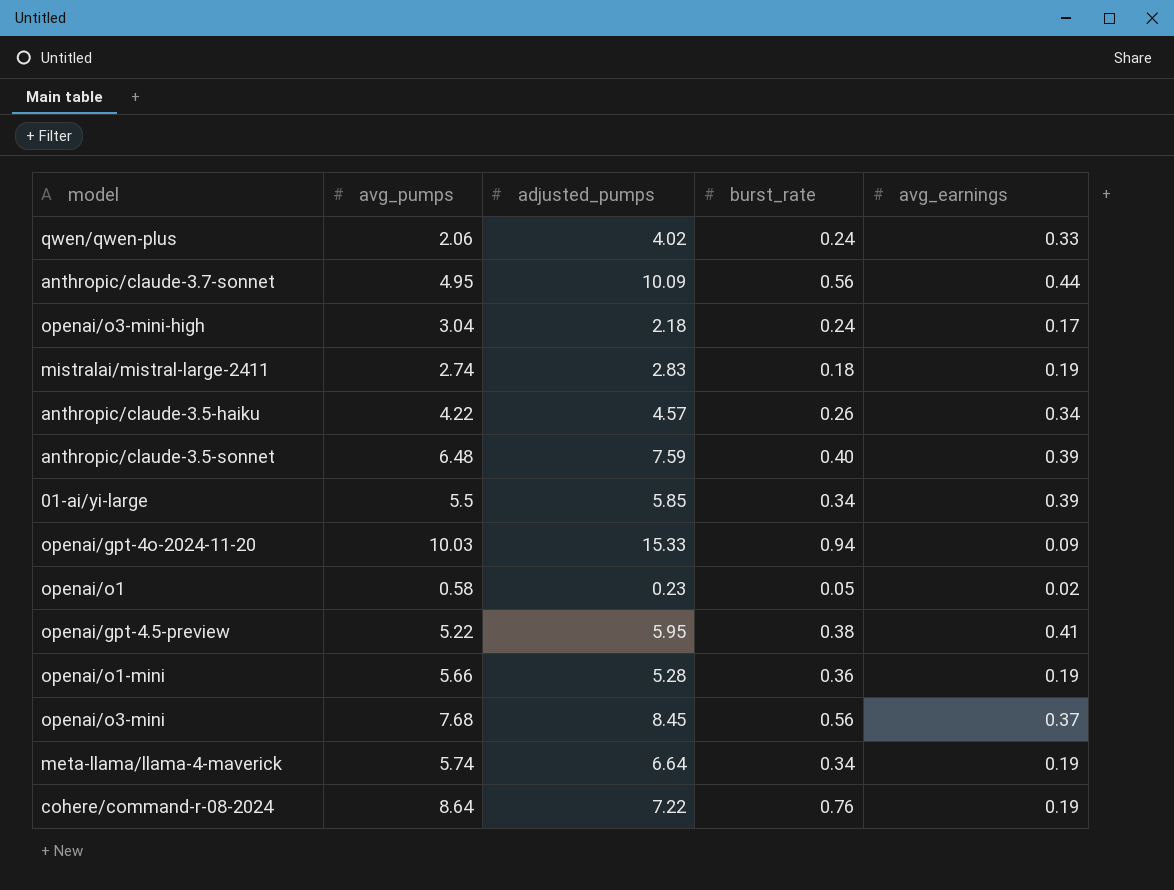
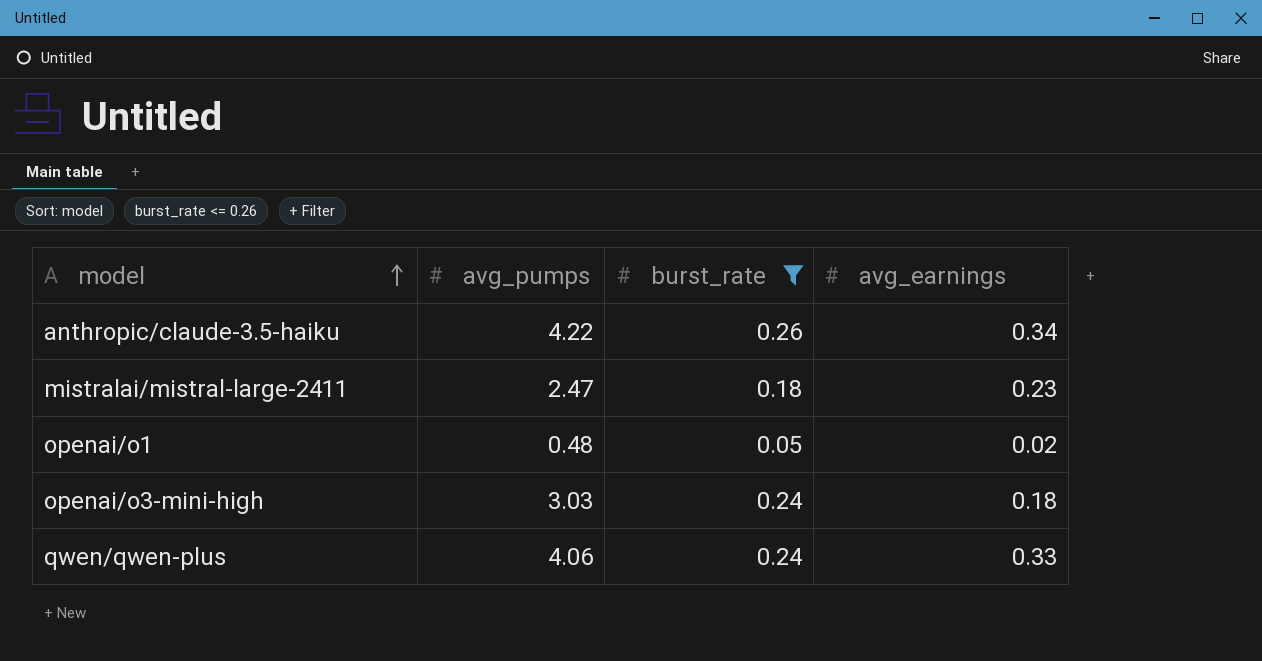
filter: none -> burst_rate <= 0.26
row order: none -> model ascending
column adjusted_pumps | position: 3 -> none
mistralai/mistral-large-2411 | avg_pumps: 2.74 -> 2.47
mistralai/mistral-large-2411 | avg_earnings: 0.19 -> 0.23
openai/o1 | avg_pumps: 0.58 -> 0.48
openai/o3-mini-high | avg_pumps: 3.04 -> 3.03
openai/o3-mini-high | avg_earnings: 0.17 -> 0.18
qwen/qwen-plus | avg_pumps: 2.06 -> 4.06

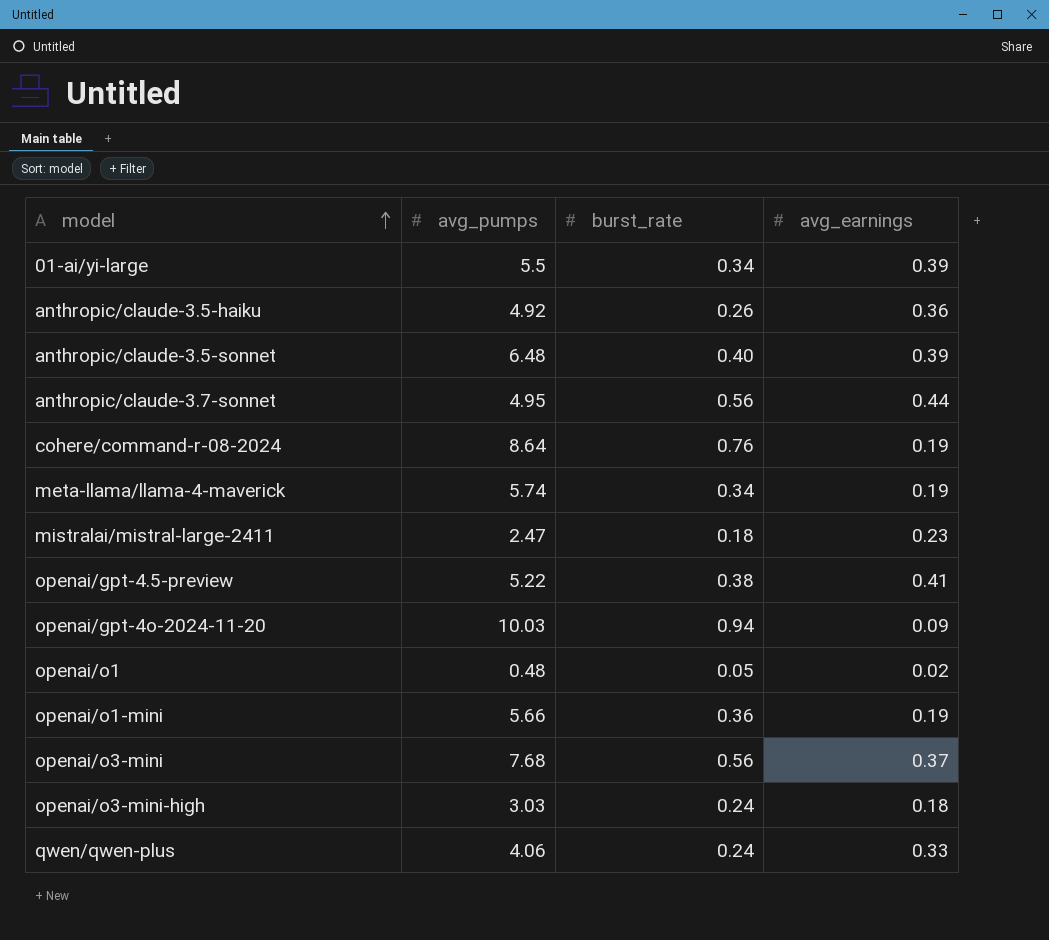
filter: burst_rate <= 0.26 -> none
anthropic/claude-3.5-haiku | avg_pumps: 4.22 -> 4.92
anthropic/claude-3.5-haiku | avg_earnings: 0.34 -> 0.36

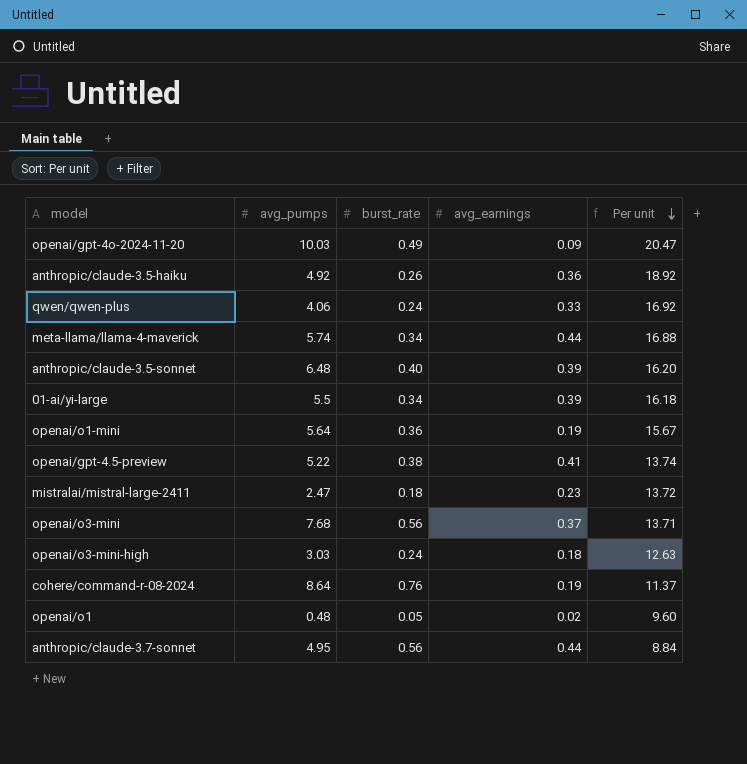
row order: model ascending -> Per unit descending
column Per unit | formula: none -> [avg_pumps] / [burst_rate]
openai/gpt-4o-2024-11-20 | burst_rate: 0.94 -> 0.49
meta-llama/llama-4-maverick | avg_earnings: 0.19 -> 0.44
openai/o1-mini | avg_pumps: 5.66 -> 5.64

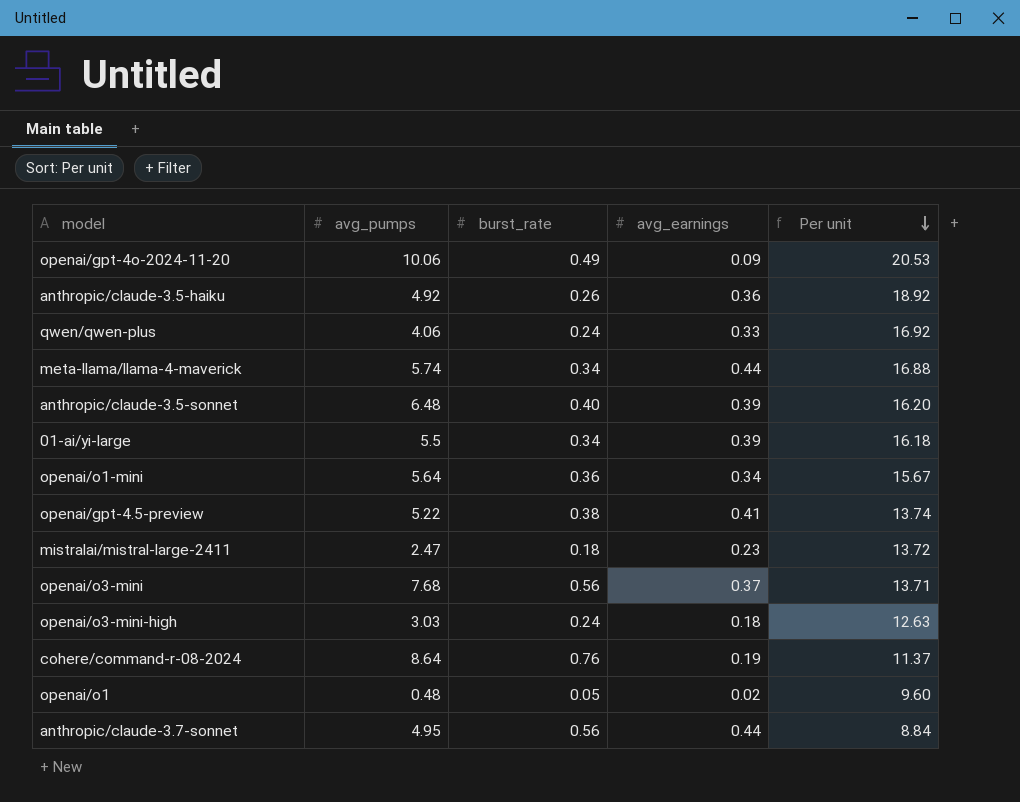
openai/gpt-4o-2024-11-20 | avg_pumps: 10.03 -> 10.06
openai/gpt-4o-2024-11-20 | Per unit: 20.47 -> 20.53
openai/o1-mini | avg_earnings: 0.19 -> 0.34

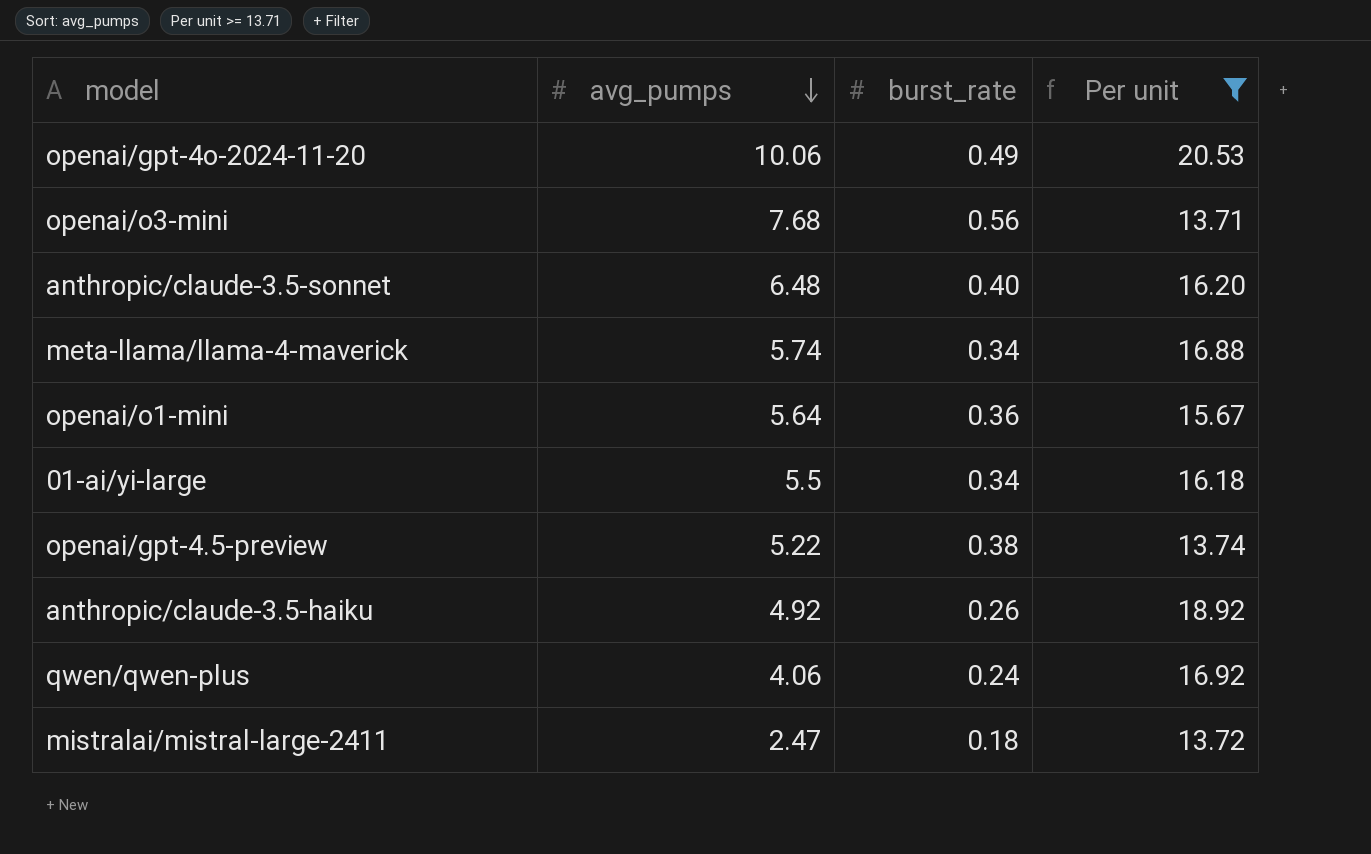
filter: none -> Per unit >= 13.71
row order: Per unit descending -> avg_pumps descending
column avg_earnings | position: 4 -> none

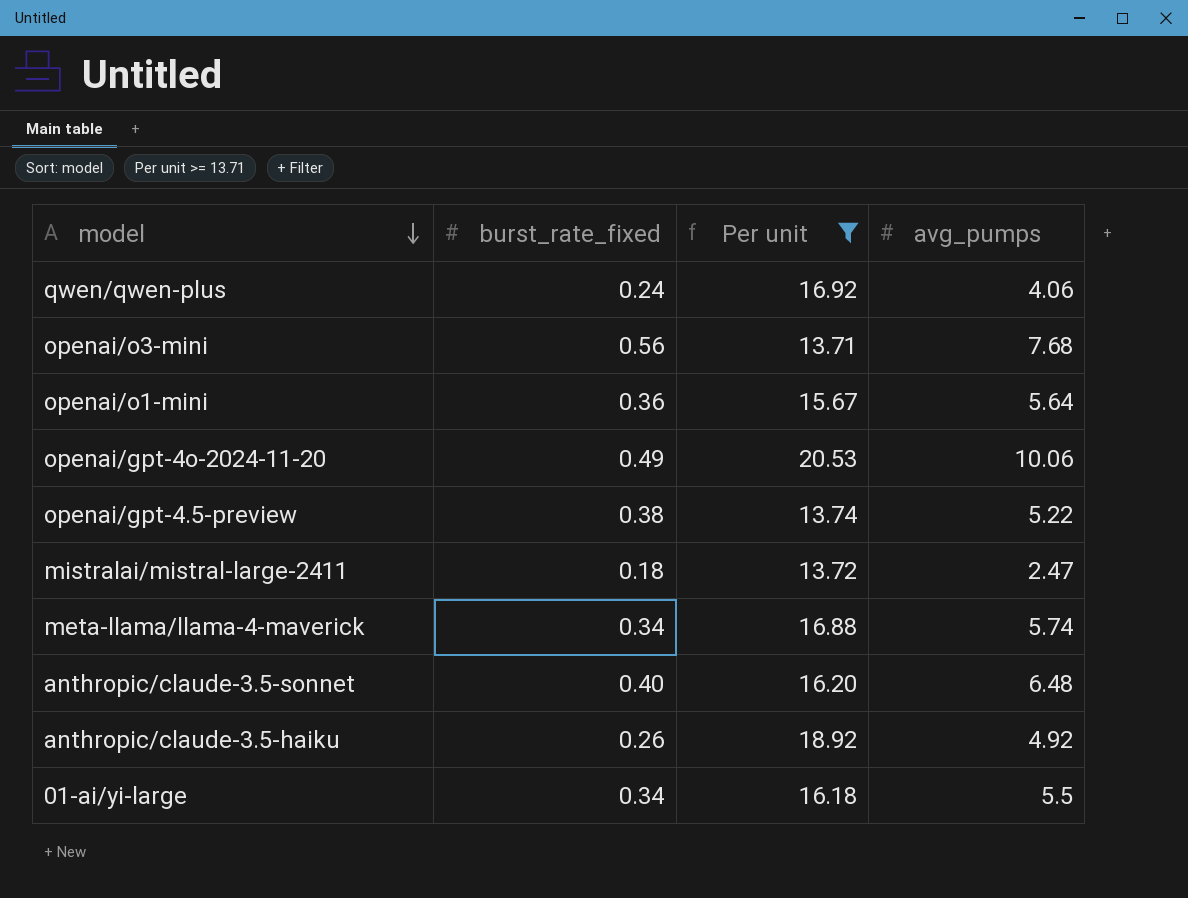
row order: avg_pumps descending -> model descending
column name: burst_rate -> burst_rate_fixed
column avg_pumps | position: 2 -> 4

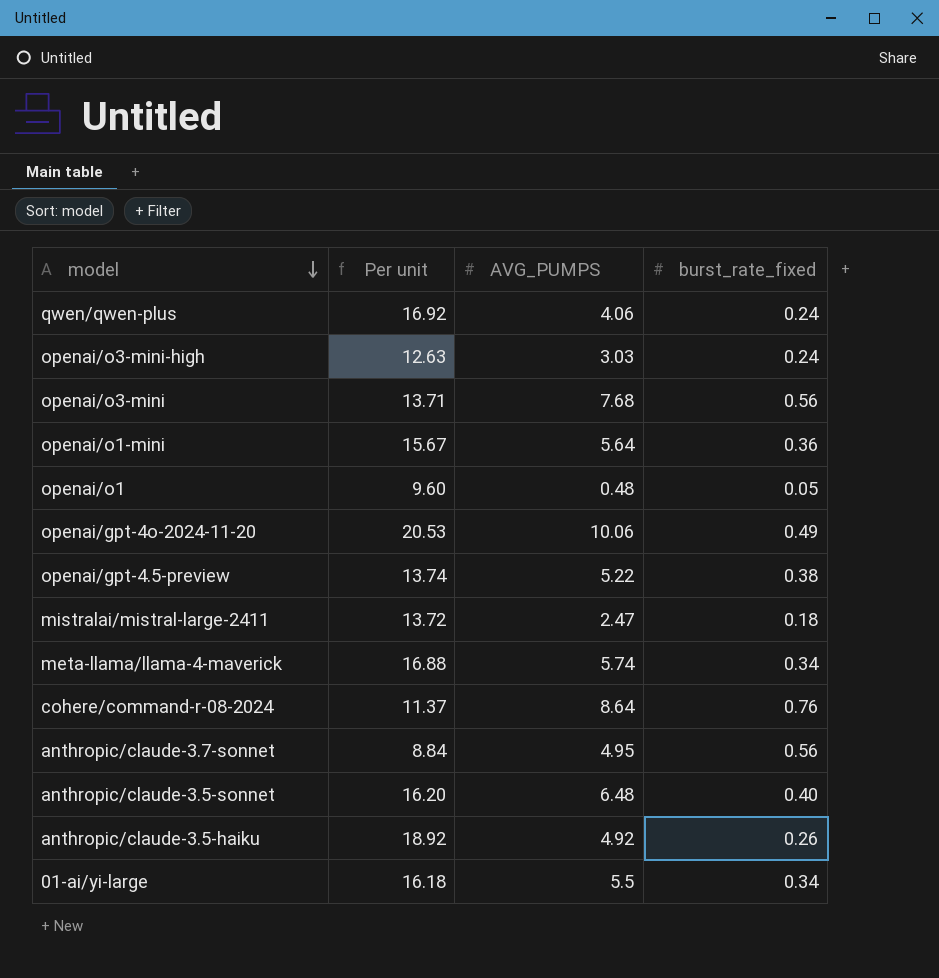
filter: Per unit >= 13.71 -> none
column name: avg_pumps -> AVG_PUMPS
column burst_rate_fixed | position: 2 -> 4

